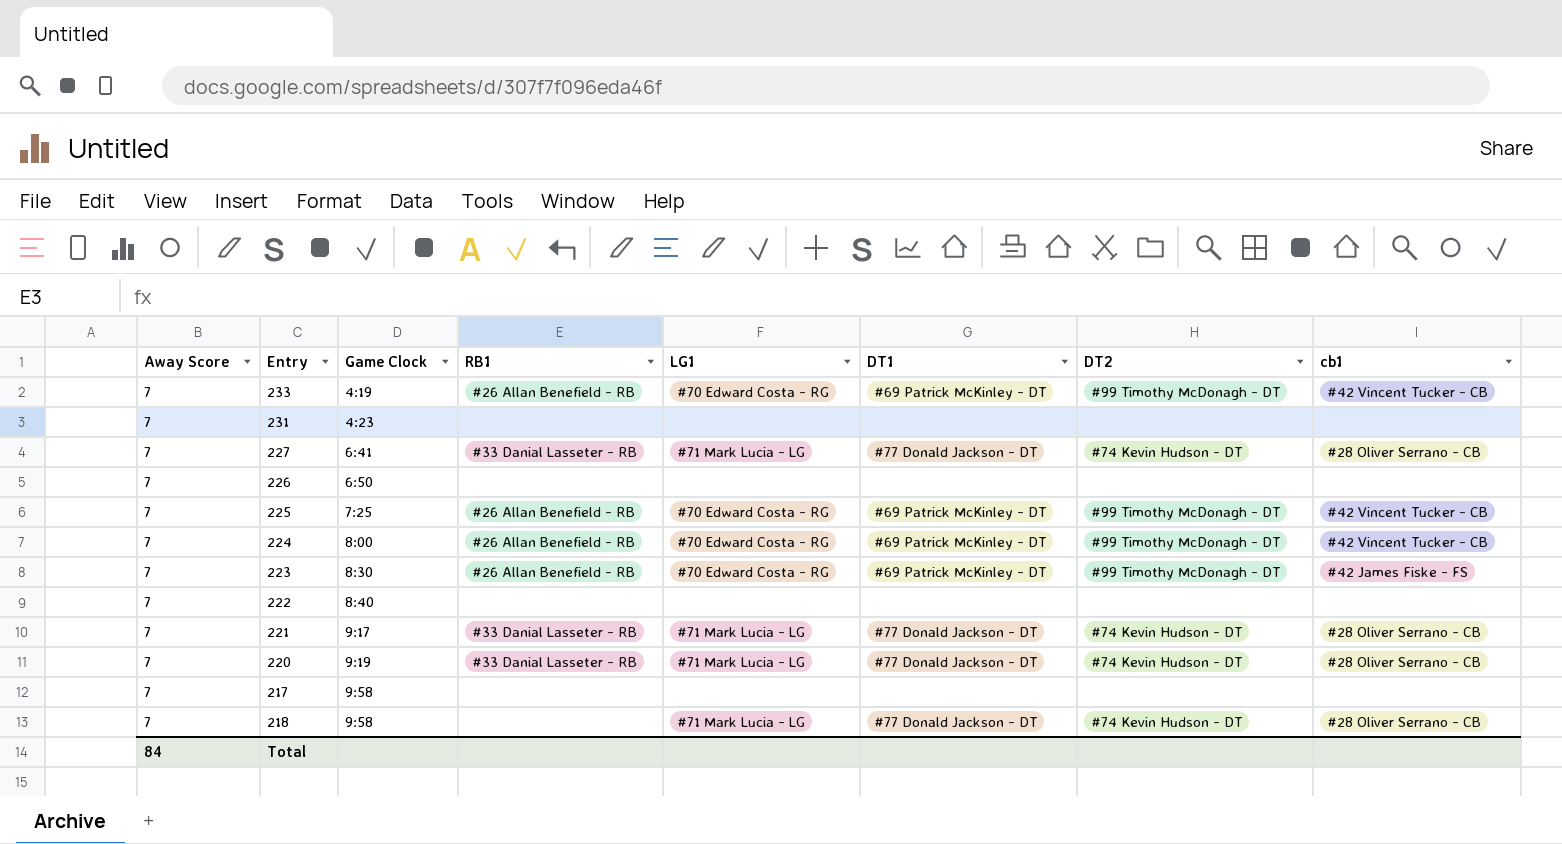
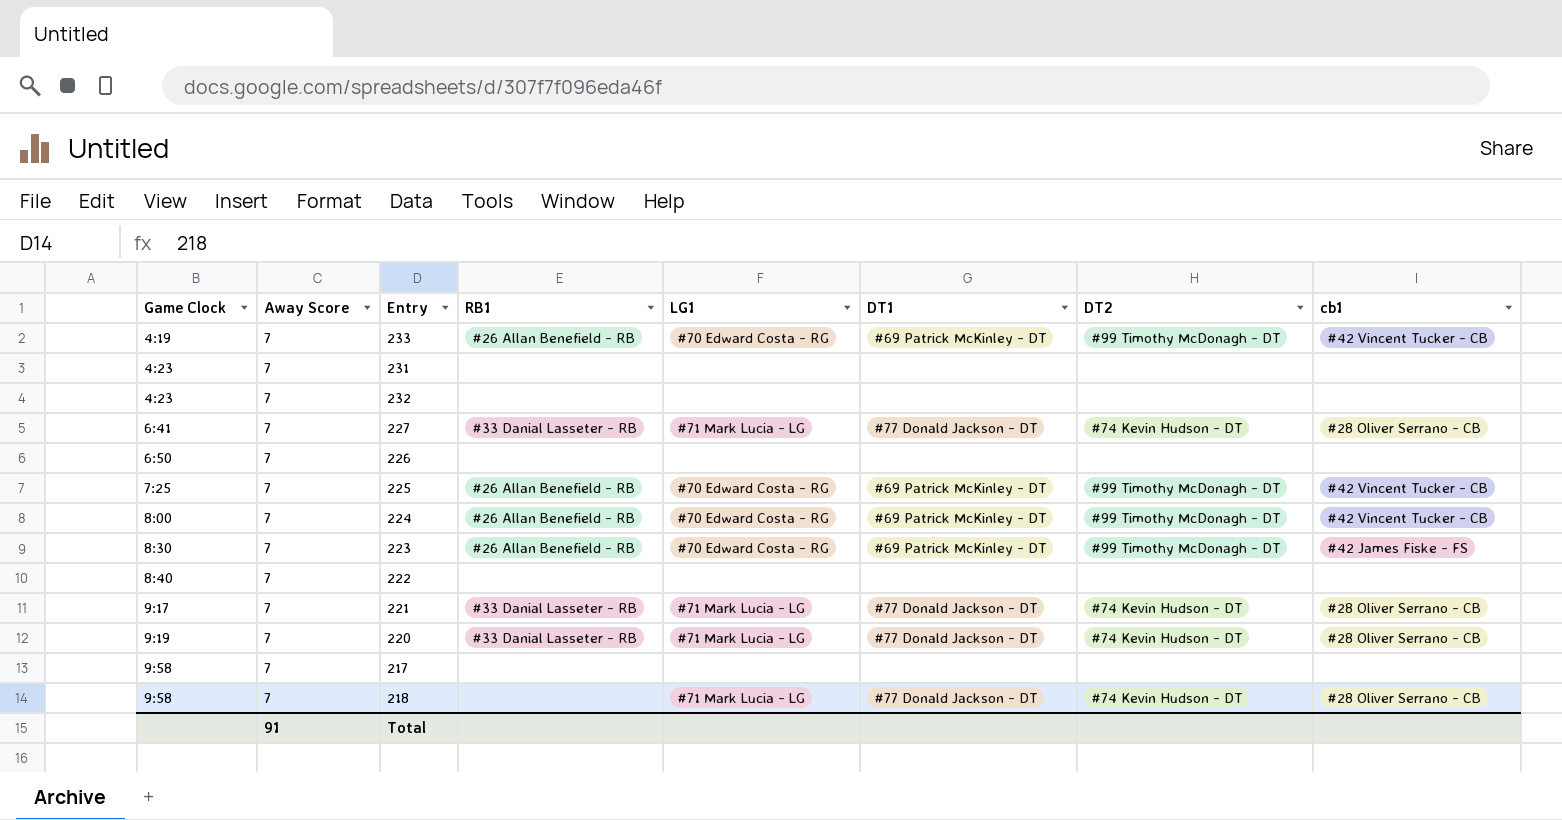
column Game Clock | position: 3 -> 1
row 232: none -> 4:23 | 7 | none | none | none | none | none
Total | Away Score: 84 -> 91

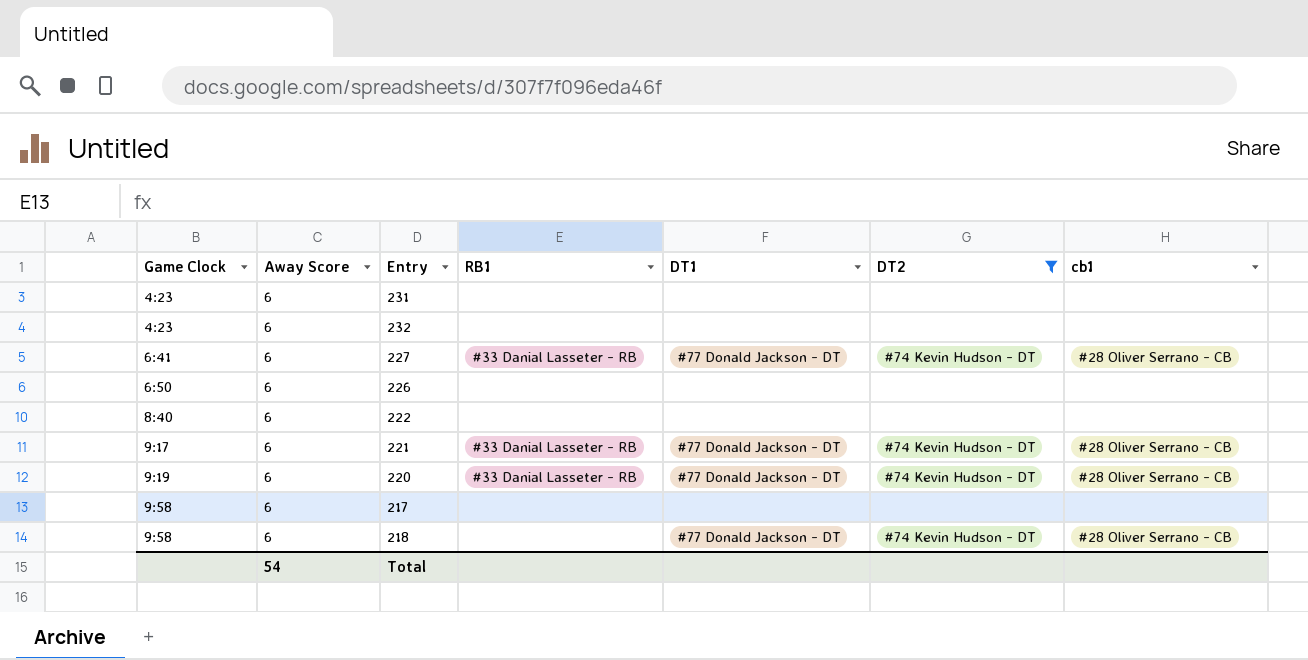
filter: none -> DT2 != #99 Timothy McDonagh - DT
column LG1 | position: 5 -> none
231 | Away Score: 7 -> 6
232 | Away Score: 7 -> 6
227 | Away Score: 7 -> 6
226 | Away Score: 7 -> 6
222 | Away Score: 7 -> 6
221 | Away Score: 7 -> 6
220 | Away Score: 7 -> 6
217 | Away Score: 7 -> 6
218 | Away Score: 7 -> 6
Total | Away Score: 91 -> 54

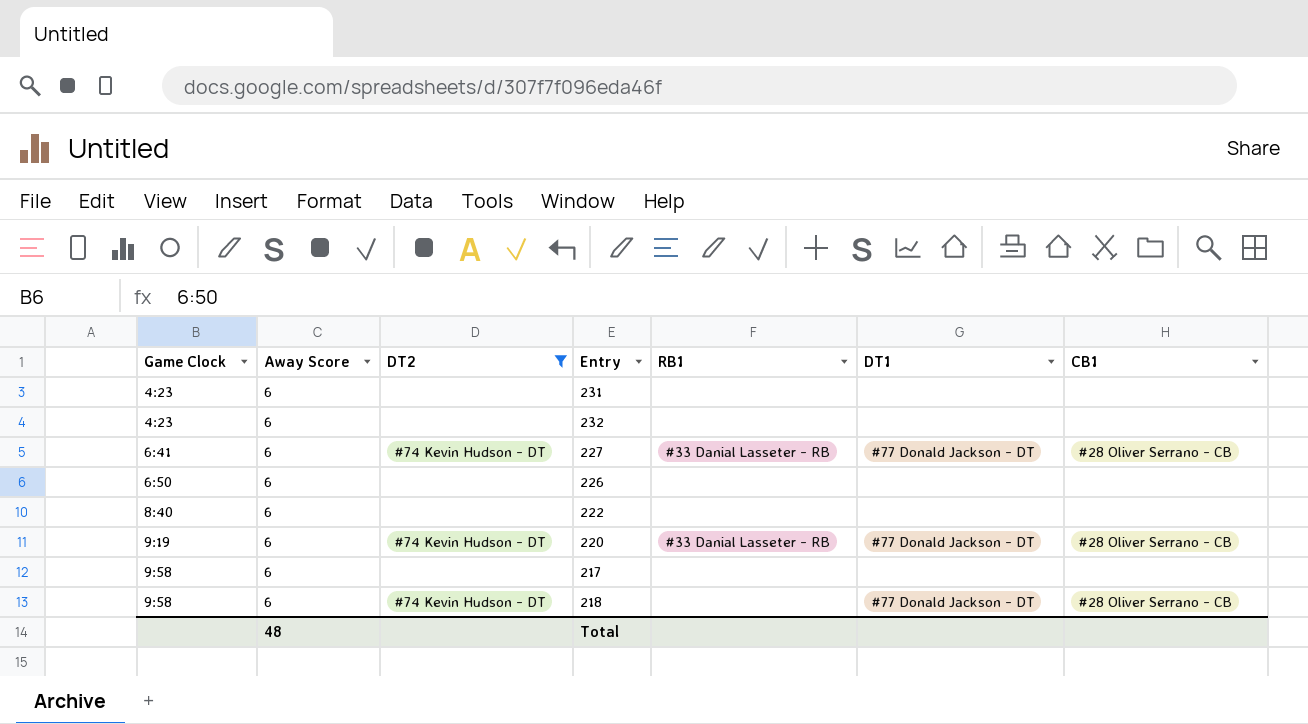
column DT2 | position: 6 -> 3
column name: cb1 -> CB1
row 221: 9:17 | 6 | #33 Danial Lasseter - RB | #77 Donald Jackson - DT | #74 Kevin Hudson - DT | #28 Oliver Serrano - CB -> none
Total | Away Score: 54 -> 48

